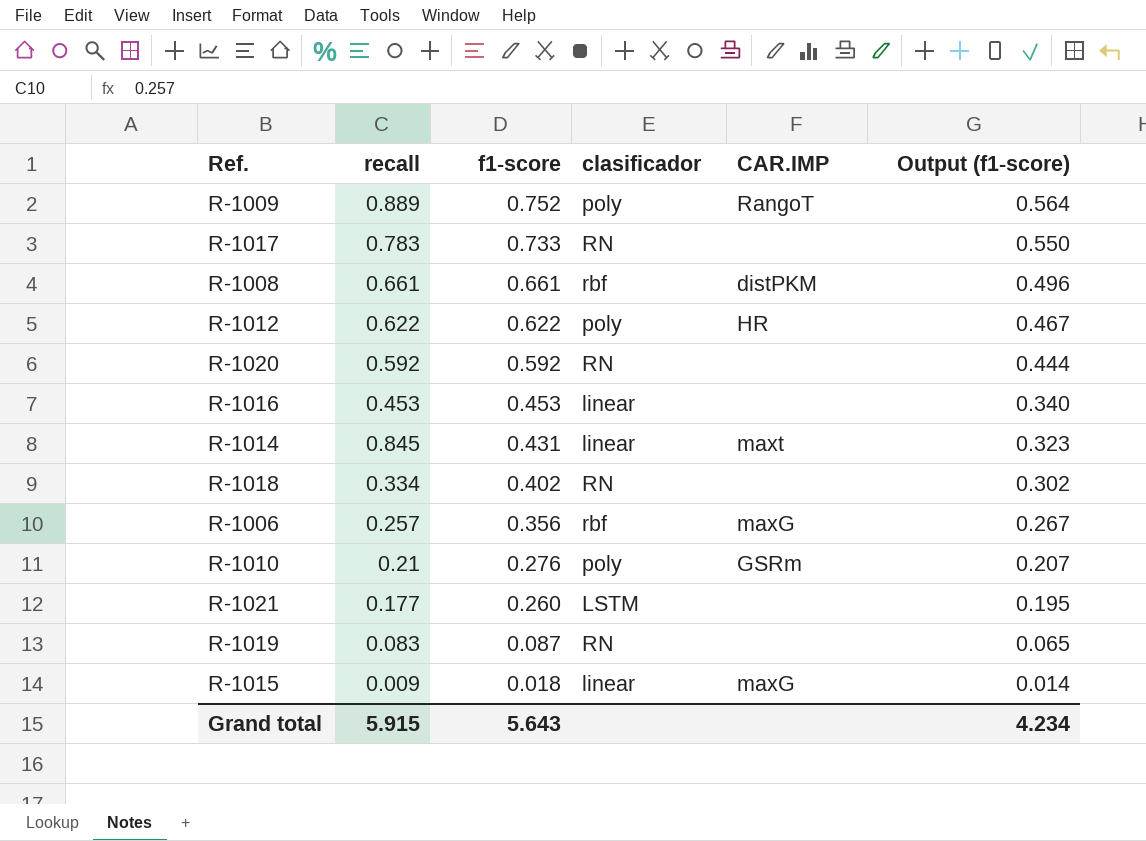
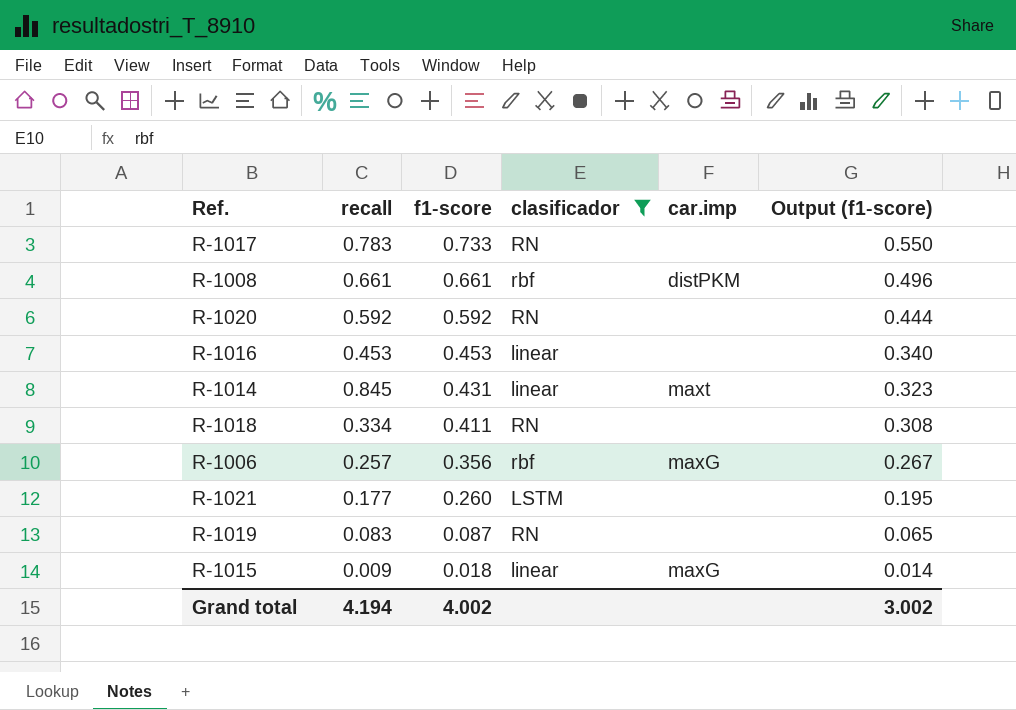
filter: none -> clasificador != poly
column name: CAR.IMP -> car.imp
R-1018 | f1-score: 0.402 -> 0.411
R-1018 | Output (f1-score): 0.302 -> 0.308
Grand total | recall: 5.915 -> 4.194
Grand total | f1-score: 5.643 -> 4.002
Grand total | Output (f1-score): 4.234 -> 3.002

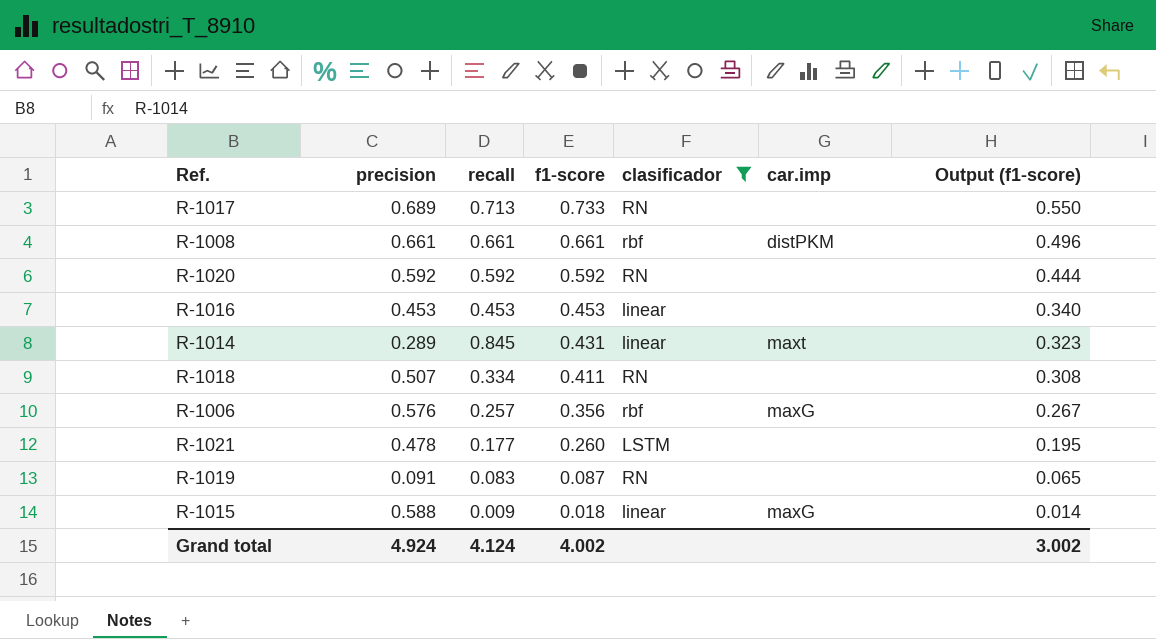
column precision | position: none -> 2
R-1017 | recall: 0.783 -> 0.713
Grand total | recall: 4.194 -> 4.124

